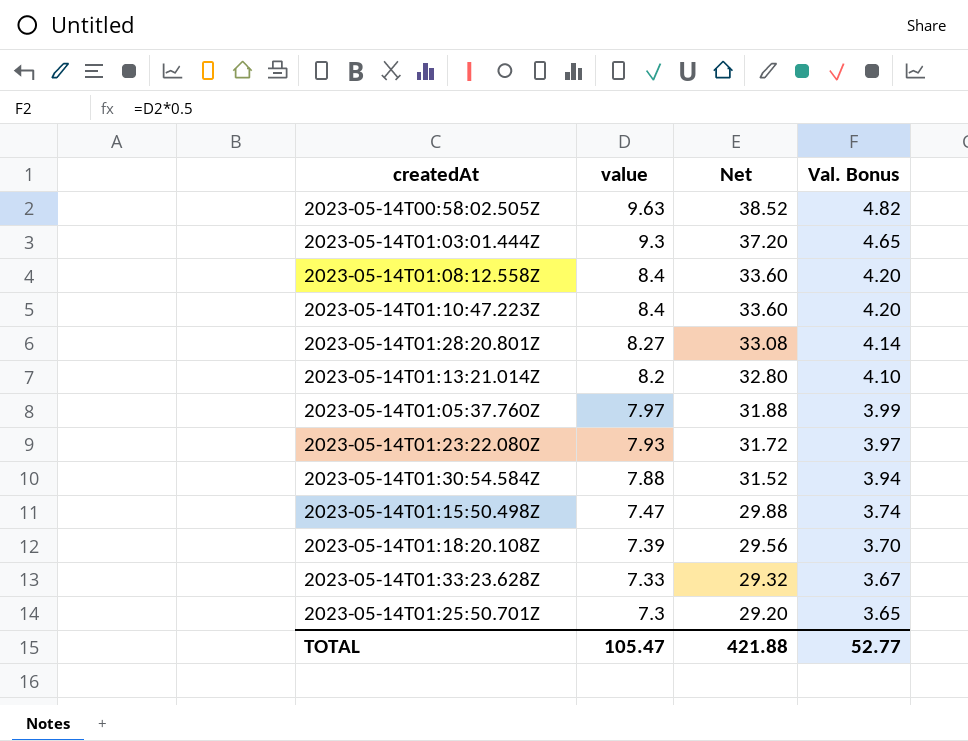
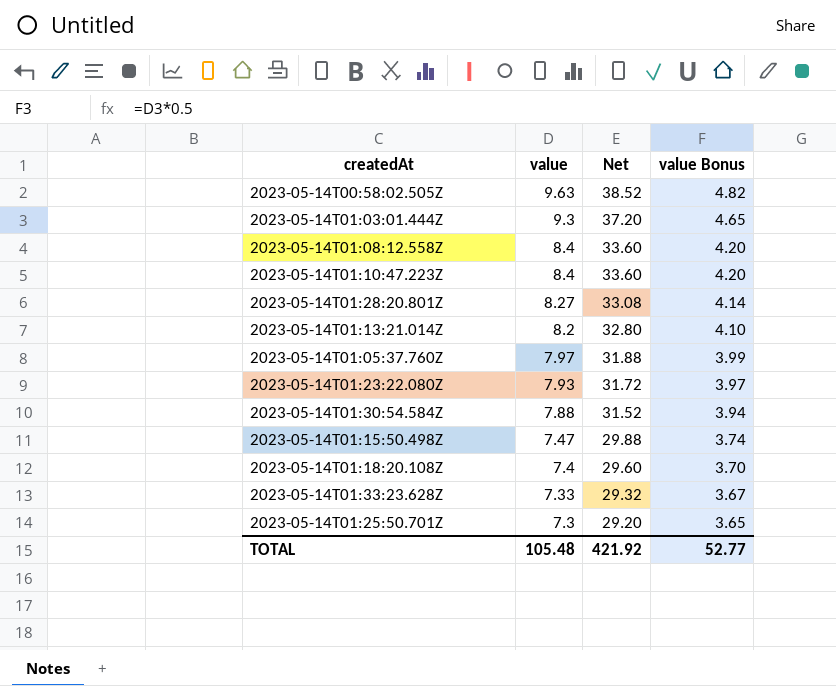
column name: Val. Bonus -> value Bonus
2023-05-14T01:18:20.108Z | value: 7.39 -> 7.4
2023-05-14T01:18:20.108Z | Net: 29.56 -> 29.60
TOTAL | value: 105.47 -> 105.48
TOTAL | Net: 421.88 -> 421.92

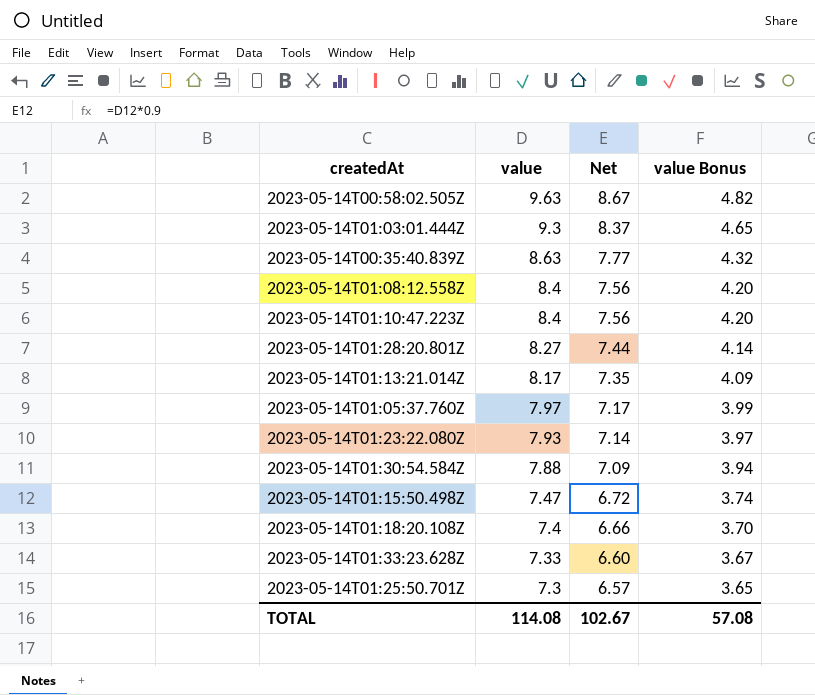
column Net | formula: [value] * 4 -> [value] * 0.9
row 2023-05-14T00:35:40.839Z: none -> 8.63 | 7.77 | 4.32
2023-05-14T01:13:21.014Z | value: 8.2 -> 8.17
2023-05-14T01:13:21.014Z | value Bonus: 4.10 -> 4.09
TOTAL | value: 105.48 -> 114.08
TOTAL | Net: 421.92 -> 102.67
TOTAL | value Bonus: 52.77 -> 57.08

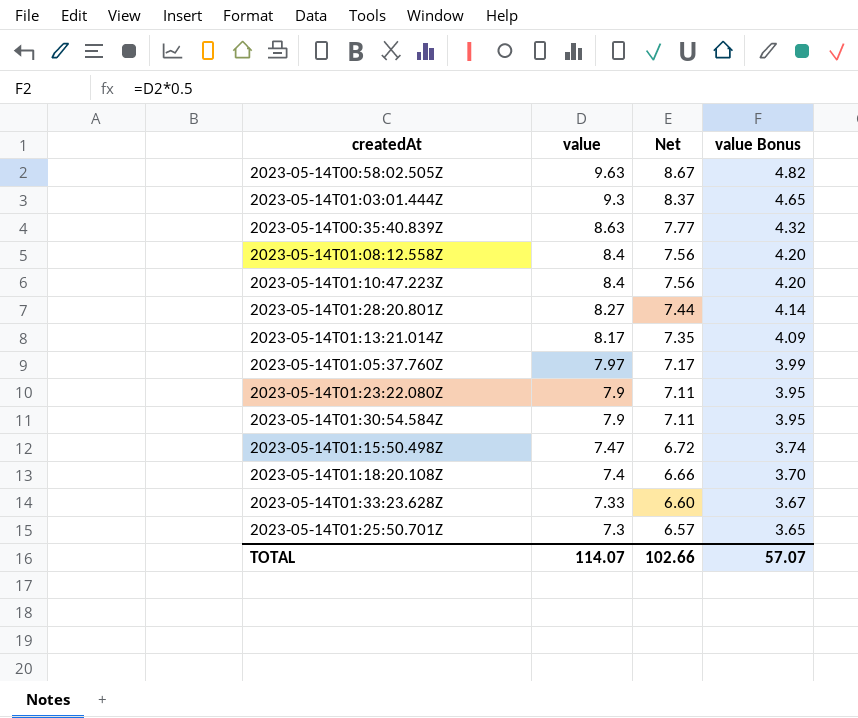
2023-05-14T01:23:22.080Z | value: 7.93 -> 7.9
2023-05-14T01:23:22.080Z | Net: 7.14 -> 7.11
2023-05-14T01:23:22.080Z | value Bonus: 3.97 -> 3.95
2023-05-14T01:30:54.584Z | value: 7.88 -> 7.9
2023-05-14T01:30:54.584Z | Net: 7.09 -> 7.11
2023-05-14T01:30:54.584Z | value Bonus: 3.94 -> 3.95
TOTAL | value: 114.08 -> 114.07
TOTAL | Net: 102.67 -> 102.66
TOTAL | value Bonus: 57.08 -> 57.07

